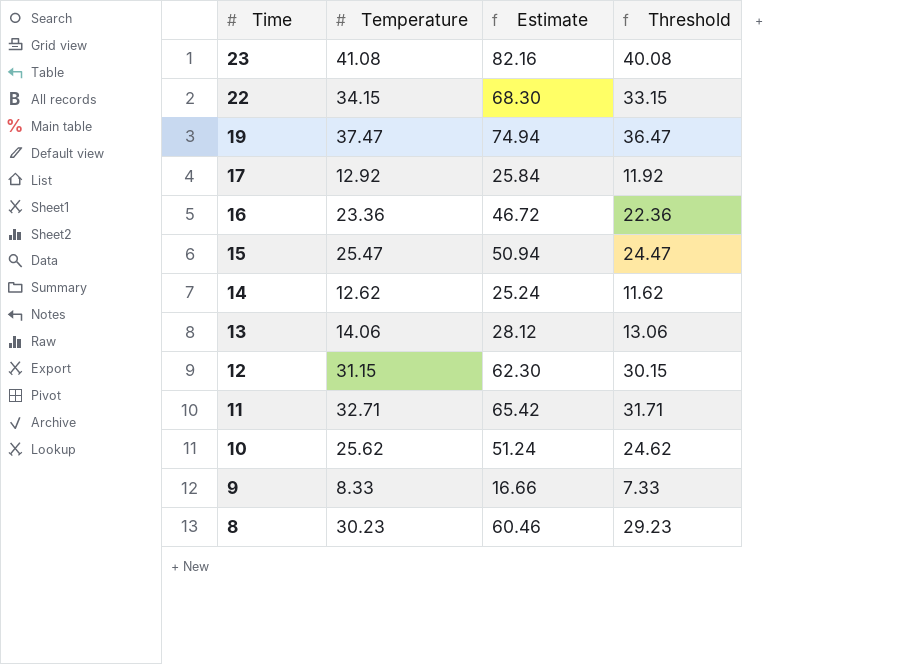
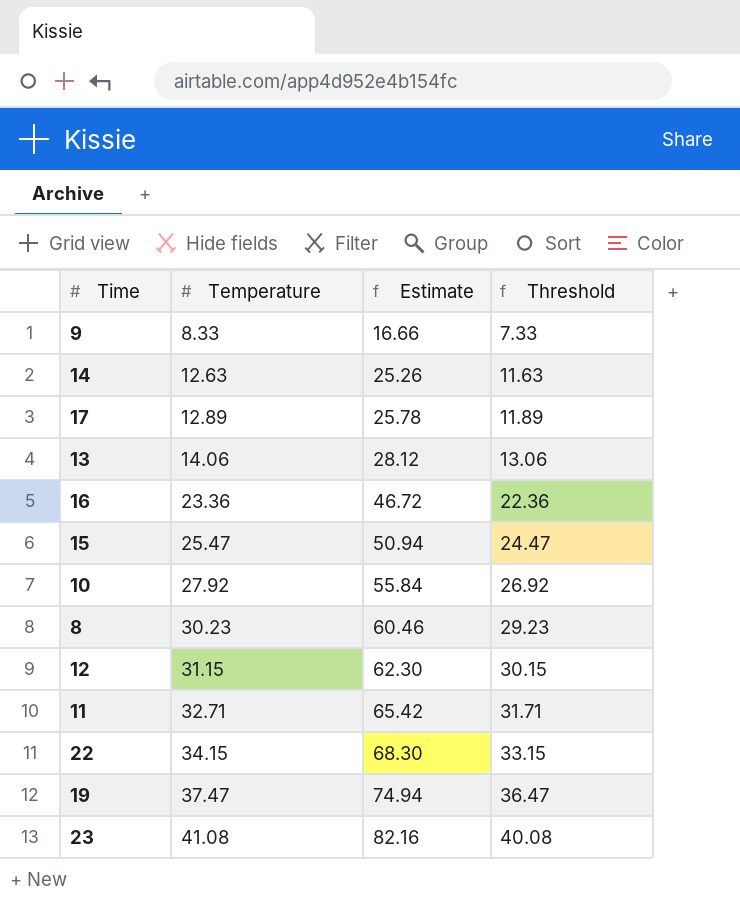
row order: Time descending -> Temperature ascending
14 | Temperature: 12.62 -> 12.63
14 | Estimate: 25.24 -> 25.26
14 | Threshold: 11.62 -> 11.63
17 | Temperature: 12.92 -> 12.89
17 | Estimate: 25.84 -> 25.78
17 | Threshold: 11.92 -> 11.89
10 | Temperature: 25.62 -> 27.92
10 | Estimate: 51.24 -> 55.84
10 | Threshold: 24.62 -> 26.92

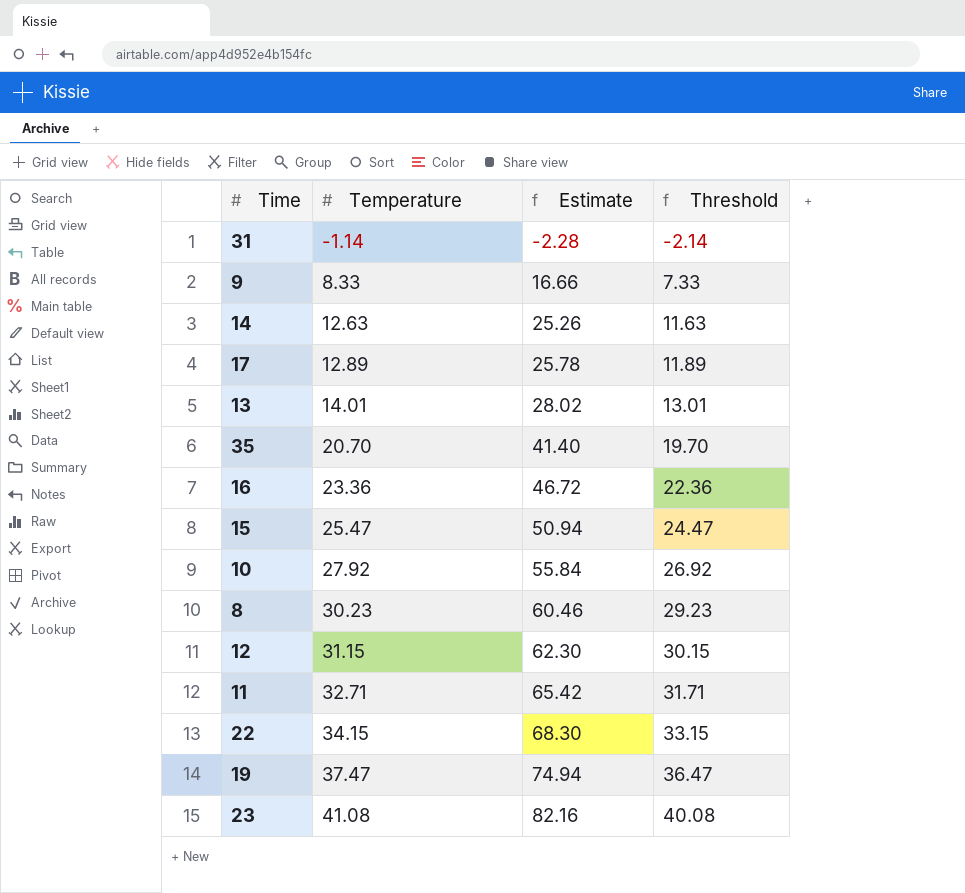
row 31: none -> -1.14 | -2.28 | -2.14
13 | Temperature: 14.06 -> 14.01
13 | Estimate: 28.12 -> 28.02
13 | Threshold: 13.06 -> 13.01
row 35: none -> 20.70 | 41.40 | 19.70

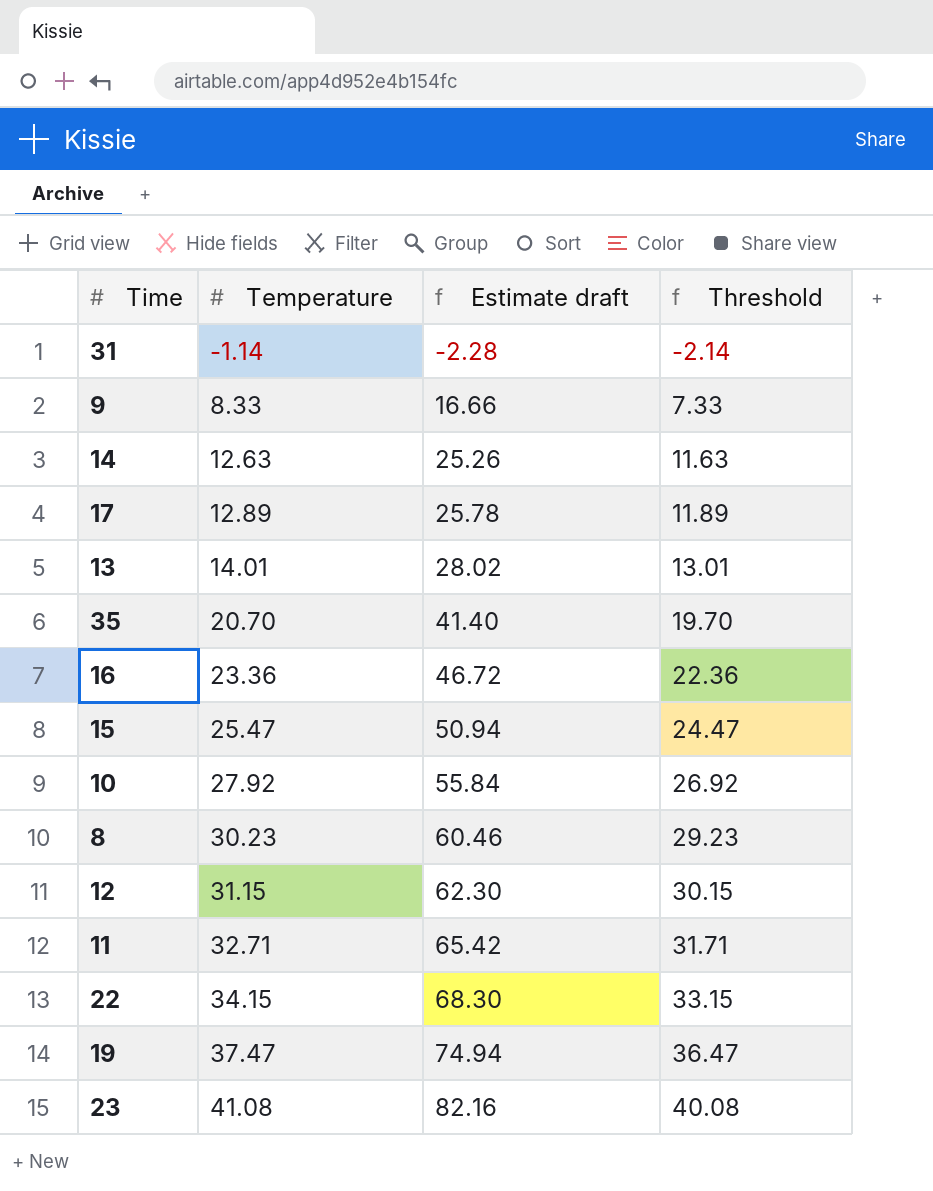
column name: Estimate -> Estimate draft

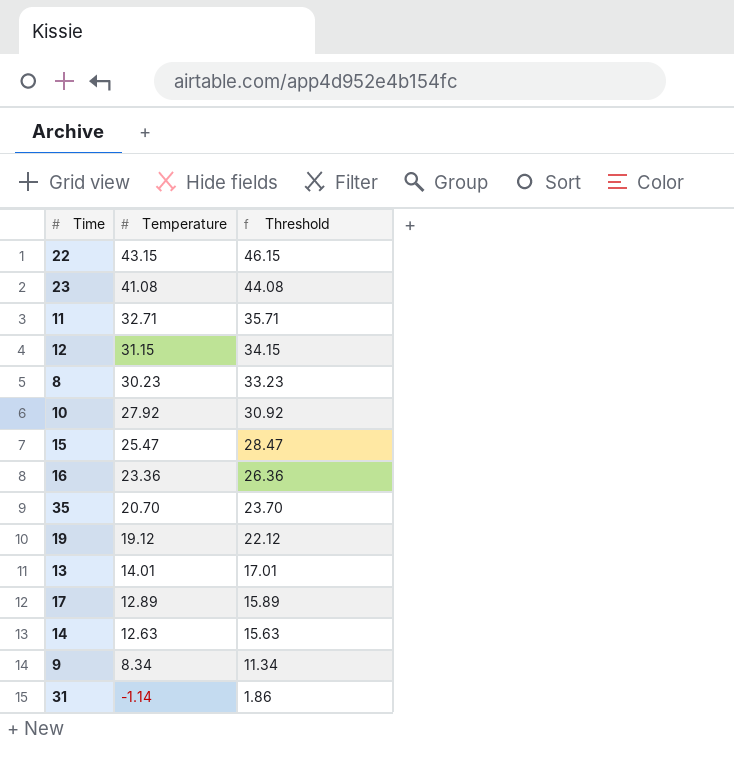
row order: Temperature ascending -> Temperature descending
column Estimate draft | formula: [Temperature] * 2 -> none
column Threshold | formula: [Temperature] - 1 -> [Temperature] + 3
22 | Temperature: 34.15 -> 43.15
19 | Temperature: 37.47 -> 19.12
9 | Temperature: 8.33 -> 8.34

